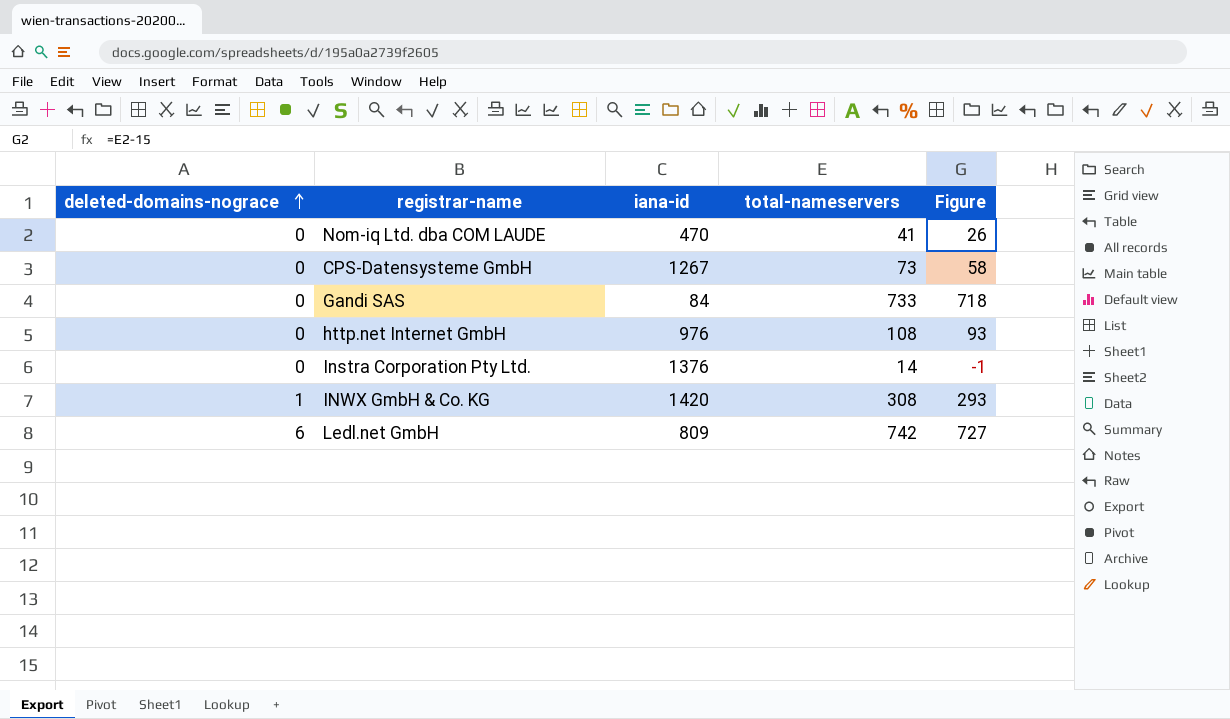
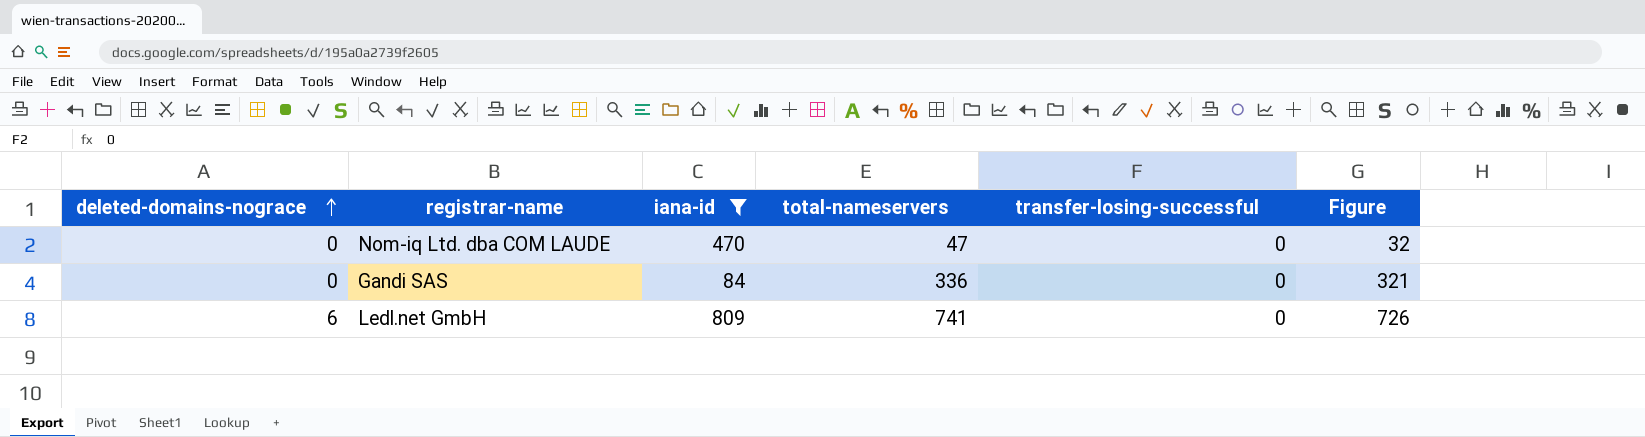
filter: none -> iana-id <= 809
column transfer-losing-successful | position: none -> 5
Nom-iq Ltd. dba COM LAUDE | total-nameservers: 41 -> 47
Nom-iq Ltd. dba COM LAUDE | Figure: 26 -> 32
Gandi SAS | total-nameservers: 733 -> 336
Gandi SAS | Figure: 718 -> 321
Ledl.net GmbH | total-nameservers: 742 -> 741
Ledl.net GmbH | Figure: 727 -> 726

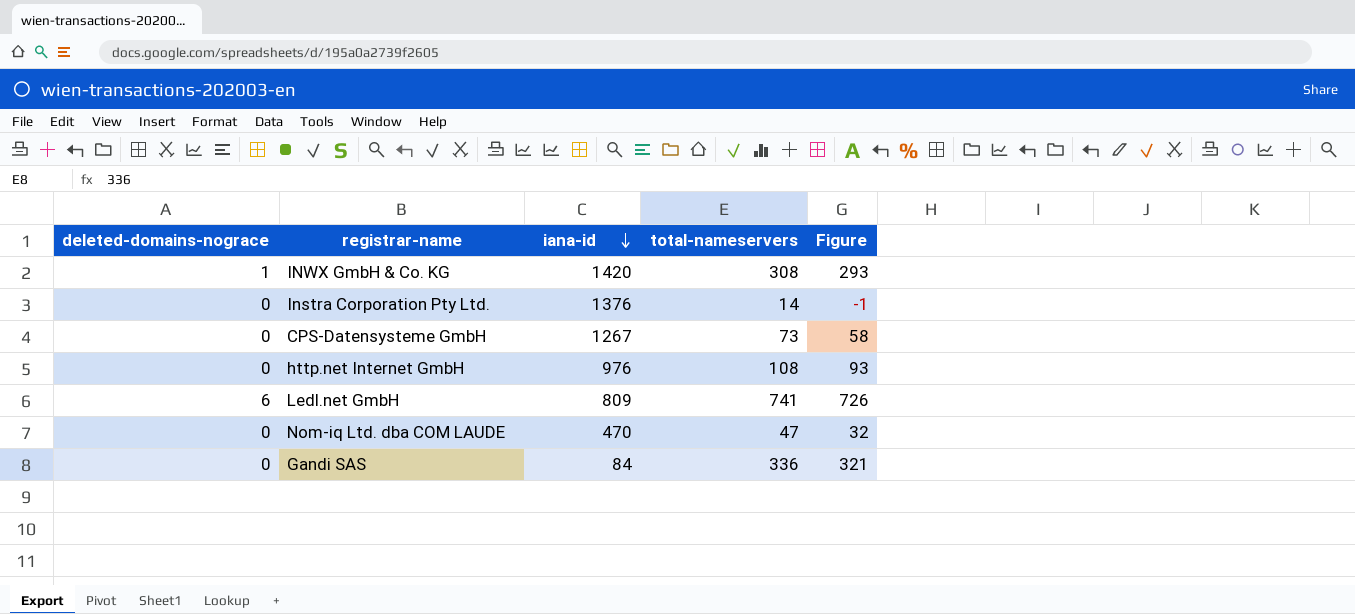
filter: iana-id <= 809 -> none
row order: deleted-domains-nograce ascending -> iana-id descending
column transfer-losing-successful | position: 5 -> none

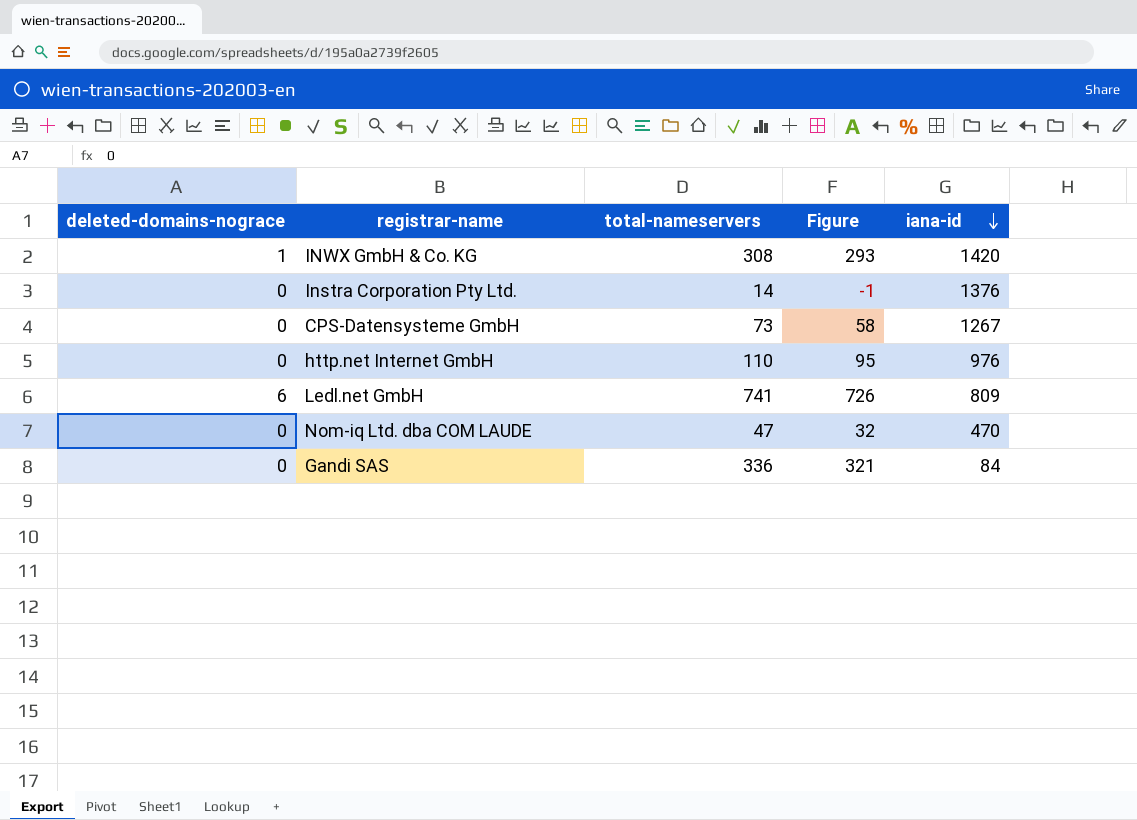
column iana-id | position: 3 -> 5
http.net Internet GmbH | total-nameservers: 108 -> 110
http.net Internet GmbH | Figure: 93 -> 95

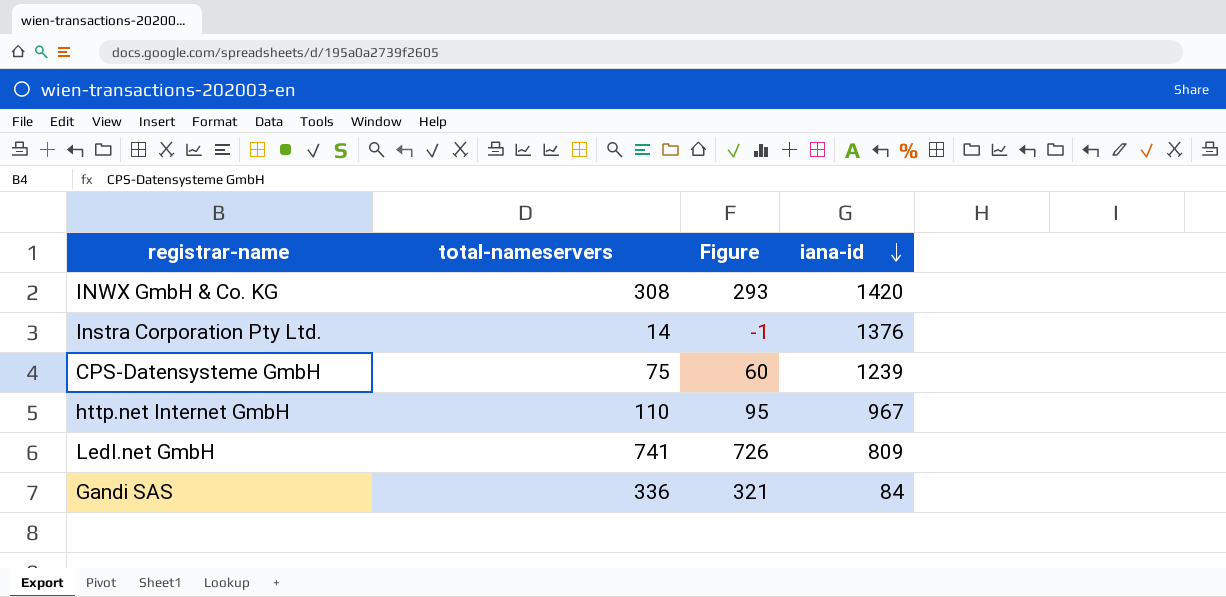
column deleted-domains-nograce | position: 1 -> none
row Nom-iq Ltd. dba COM LAUDE: 0 | 47 | 32 | 470 -> none
CPS-Datensysteme GmbH | total-nameservers: 73 -> 75
CPS-Datensysteme GmbH | Figure: 58 -> 60
CPS-Datensysteme GmbH | iana-id: 1267 -> 1239
http.net Internet GmbH | iana-id: 976 -> 967

